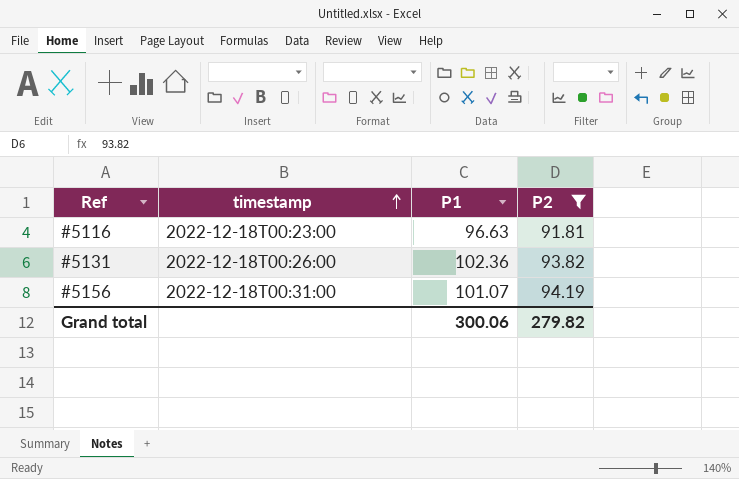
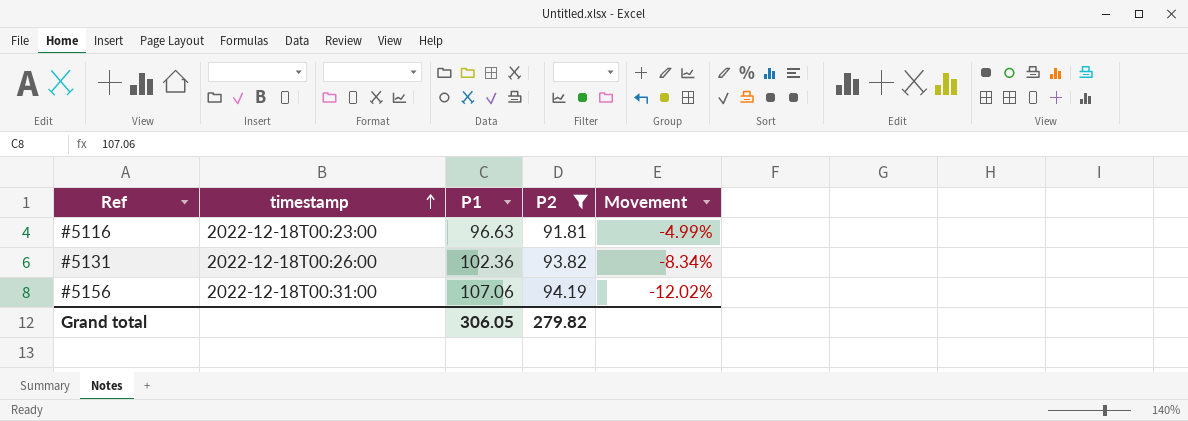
column Movement | formula: none -> ([P2] - [P1]) / [P1]
#5156 | P1: 101.07 -> 107.06
Grand total | P1: 300.06 -> 306.05

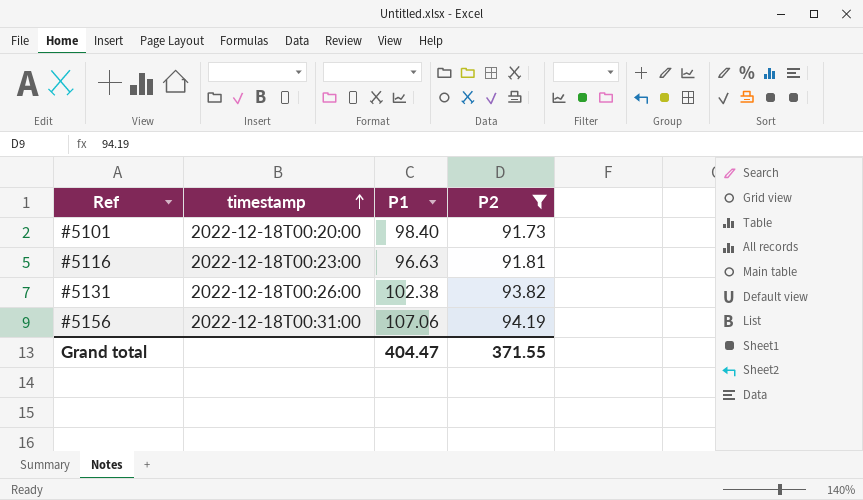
column Movement | formula: ([P2] - [P1]) / [P1] -> none
row #5101: none -> 2022-12-18T00:20:00 | 98.40 | 91.73
#5131 | P1: 102.36 -> 102.38
Grand total | P1: 306.05 -> 404.47
Grand total | P2: 279.82 -> 371.55

